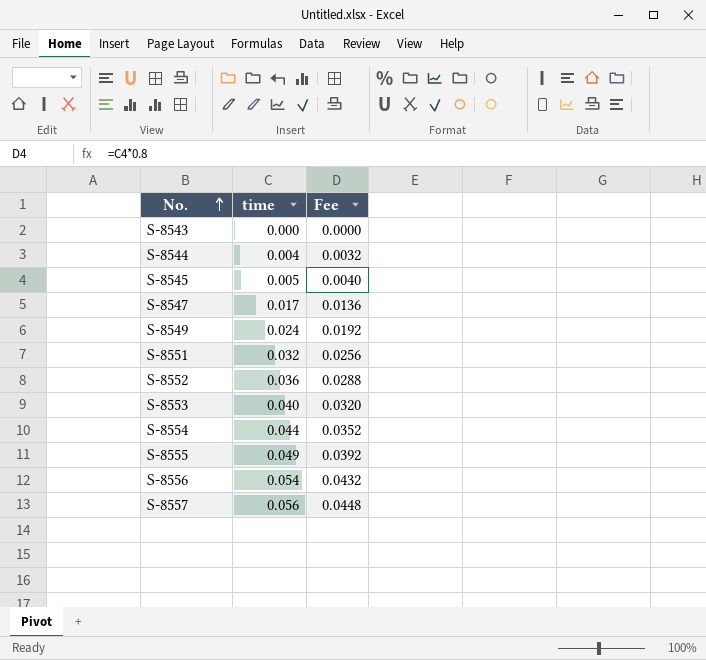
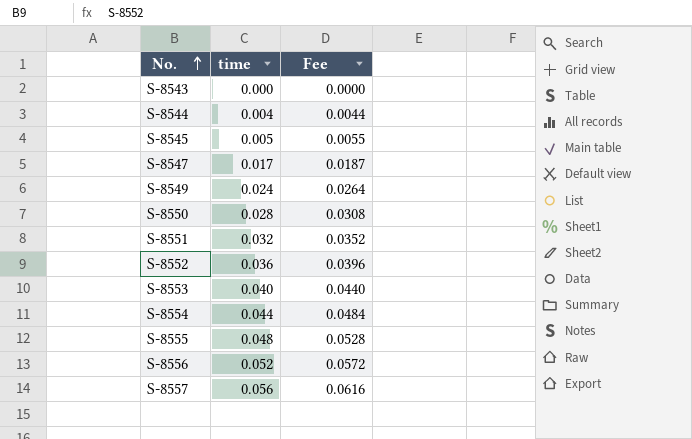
column Fee | formula: [time] * 0.8 -> [time] * 1.1
row S-8550: none -> 0.028 | 0.0308
S-8555 | time: 0.049 -> 0.048
S-8556 | time: 0.054 -> 0.052

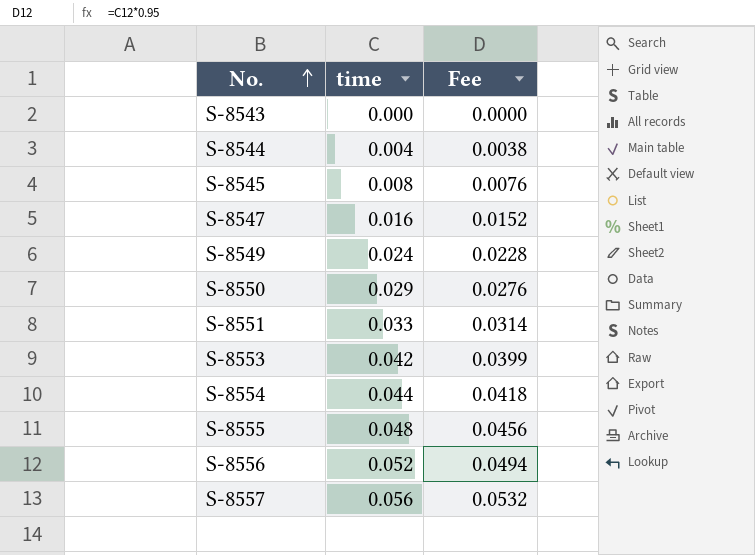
column Fee | formula: [time] * 1.1 -> [time] * 0.95
row S-8552: 0.036 | 0.0396 -> none
S-8545 | time: 0.005 -> 0.008
S-8547 | time: 0.017 -> 0.016
S-8550 | time: 0.028 -> 0.029
S-8551 | time: 0.032 -> 0.033
S-8553 | time: 0.040 -> 0.042

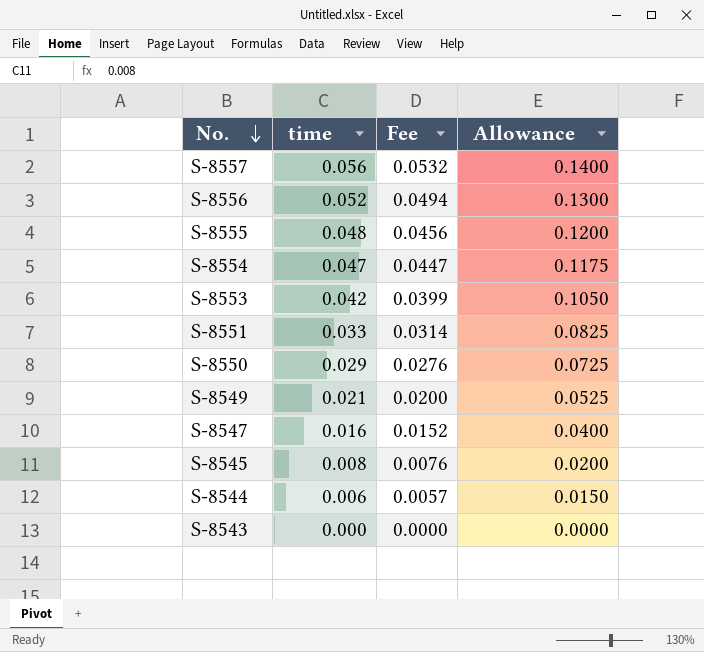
row order: No. ascending -> No. descending
column Allowance | formula: none -> [time] * 2.5
S-8554 | time: 0.044 -> 0.047
S-8554 | Fee: 0.0418 -> 0.0447
S-8549 | time: 0.024 -> 0.021
S-8549 | Fee: 0.0228 -> 0.0200
S-8544 | time: 0.004 -> 0.006
S-8544 | Fee: 0.0038 -> 0.0057

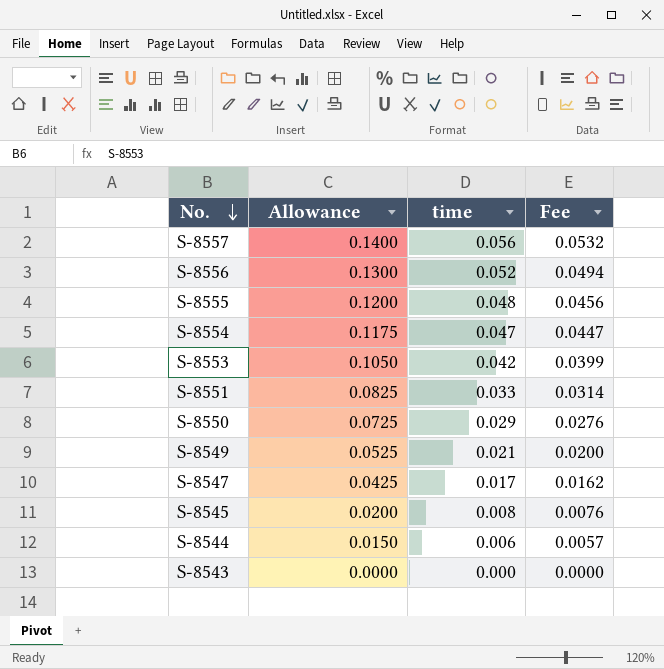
column Allowance | position: 4 -> 2
S-8547 | Allowance: 0.0400 -> 0.0425
S-8547 | time: 0.016 -> 0.017
S-8547 | Fee: 0.0152 -> 0.0162

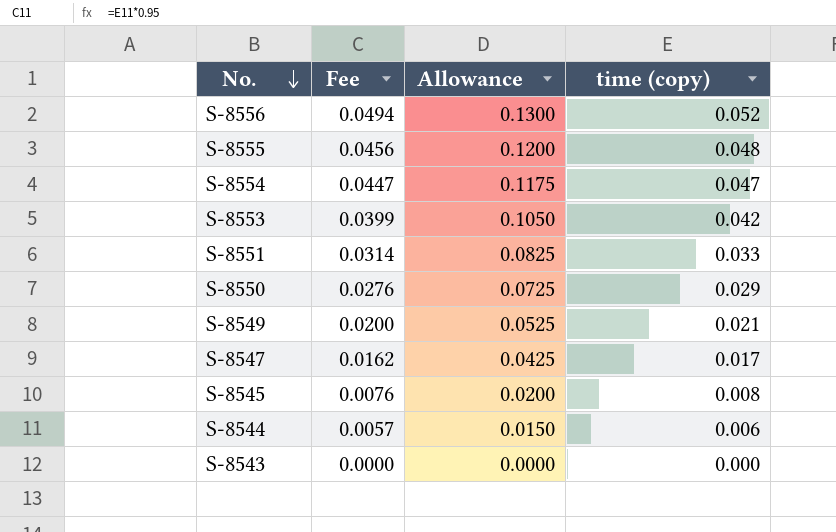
column Fee | position: 4 -> 2
column name: time -> time (copy)
row S-8557: 0.1400 | 0.056 | 0.0532 -> none

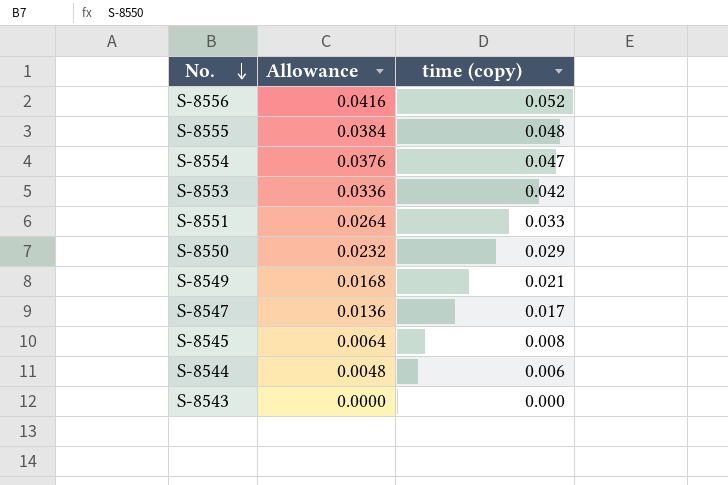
column Fee | formula: [time (copy)] * 0.95 -> none
column Allowance | formula: [time (copy)] * 2.5 -> [time (copy)] * 0.8

